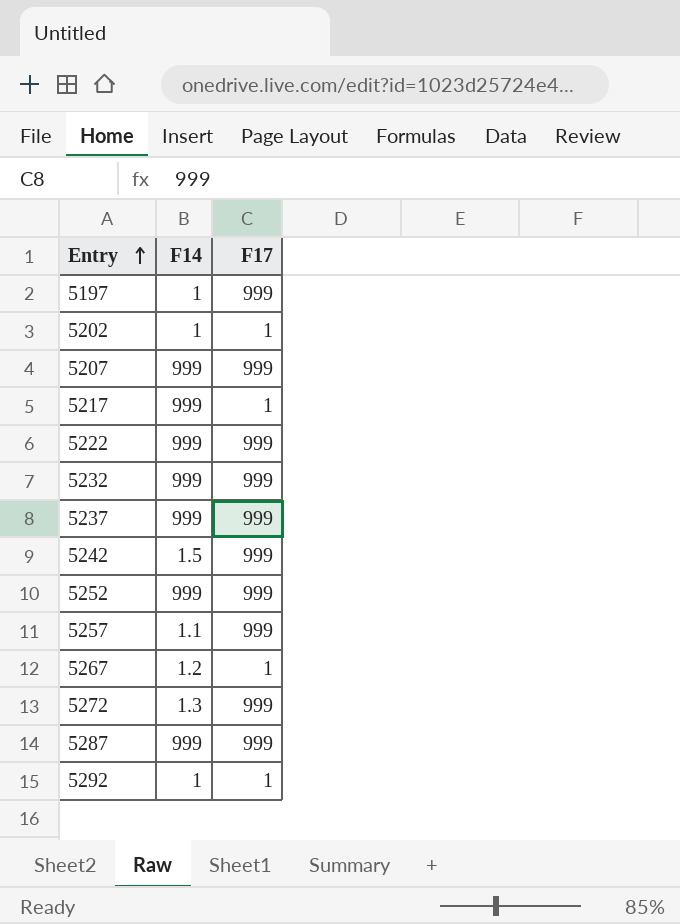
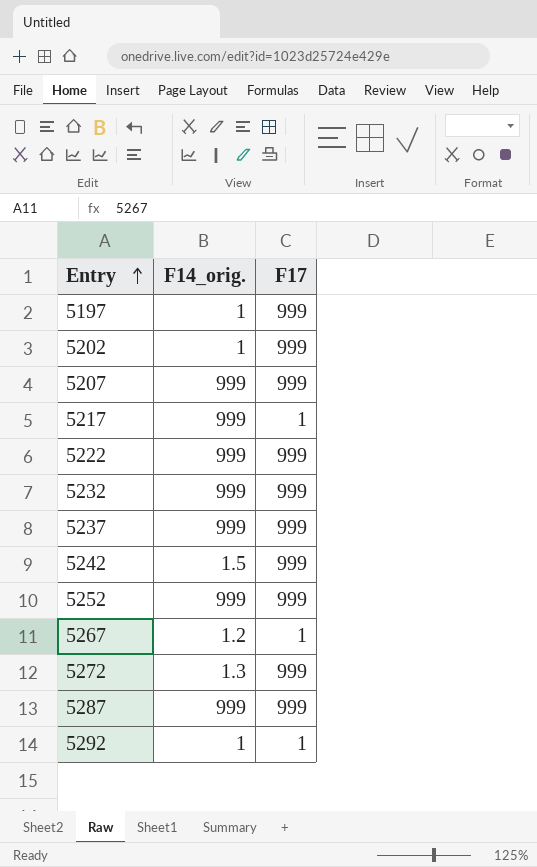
column name: F14 -> F14_orig.
row 5257: 1.1 | 999 -> none
5202 | F17: 1 -> 999

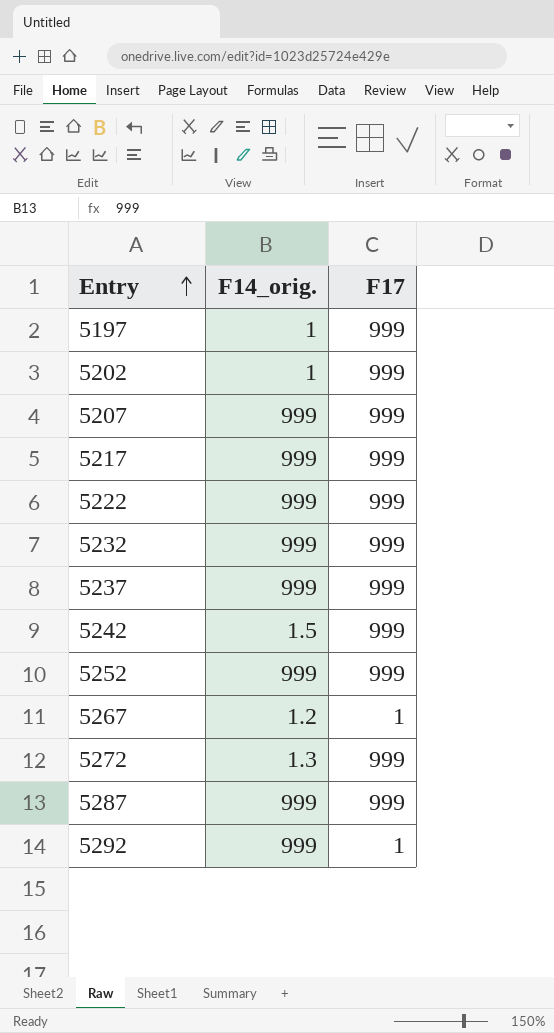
5217 | F17: 1 -> 999
5292 | F14_orig.: 1 -> 999

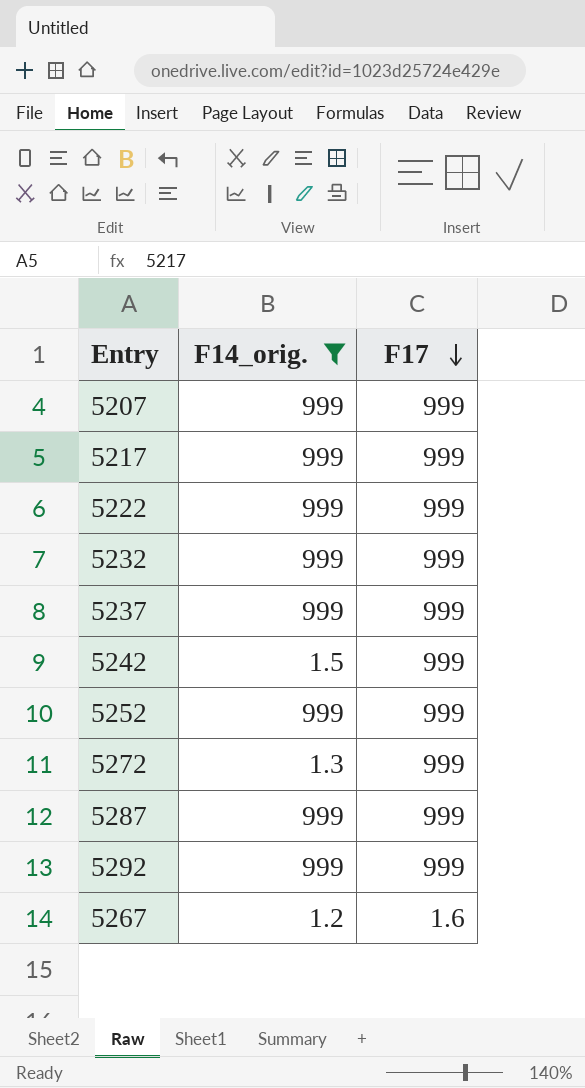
filter: none -> F14_orig. != 1
row order: Entry ascending -> F17 descending
5292 | F17: 1 -> 999
5267 | F17: 1 -> 1.6

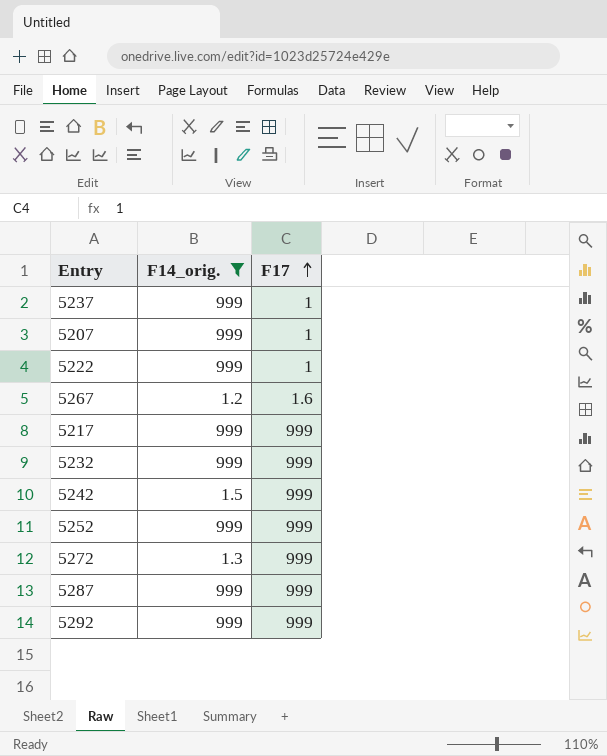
row order: F17 descending -> F17 ascending
5237 | F17: 999 -> 1
5207 | F17: 999 -> 1
5222 | F17: 999 -> 1

